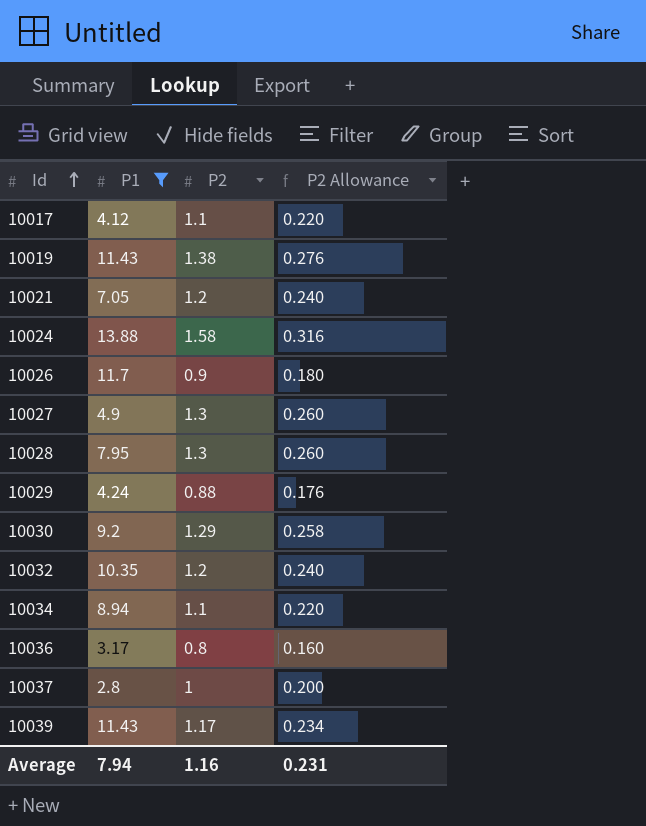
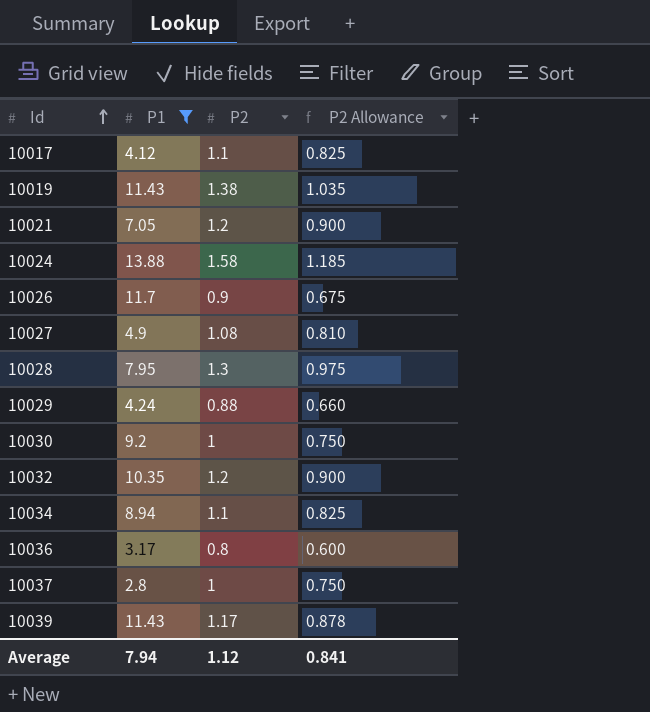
column P2 Allowance | formula: [P2] * 0.2 -> [P2] * 0.75
10027 | P2: 1.3 -> 1.08
10030 | P2: 1.29 -> 1
Average | P2: 1.16 -> 1.12
Average | P2 Allowance: 0.231 -> 0.841

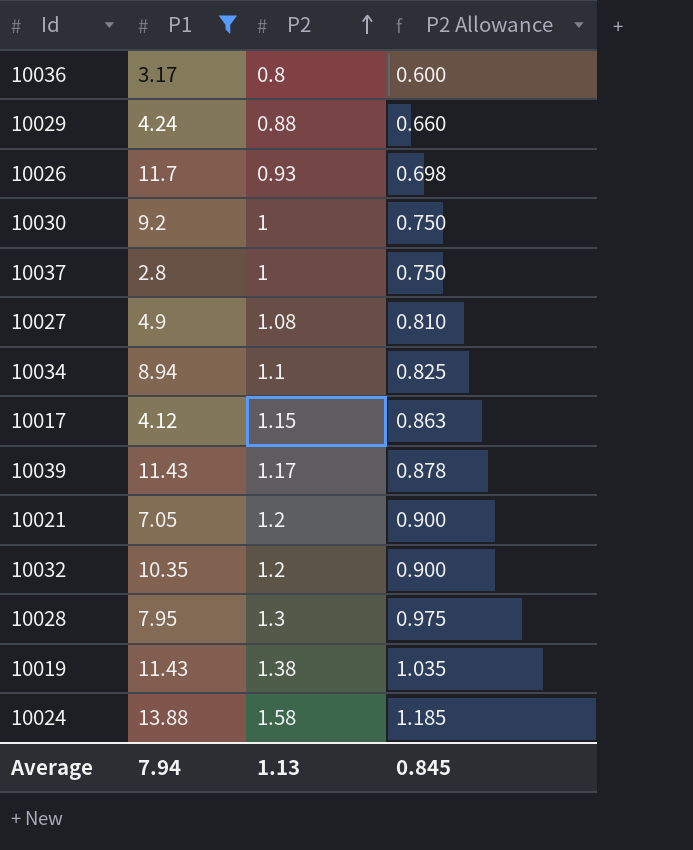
row order: Id ascending -> P2 ascending
10026 | P2: 0.9 -> 0.93
10026 | P2 Allowance: 0.675 -> 0.698
10017 | P2: 1.1 -> 1.15
10017 | P2 Allowance: 0.825 -> 0.863
Average | P2: 1.12 -> 1.13
Average | P2 Allowance: 0.841 -> 0.845

